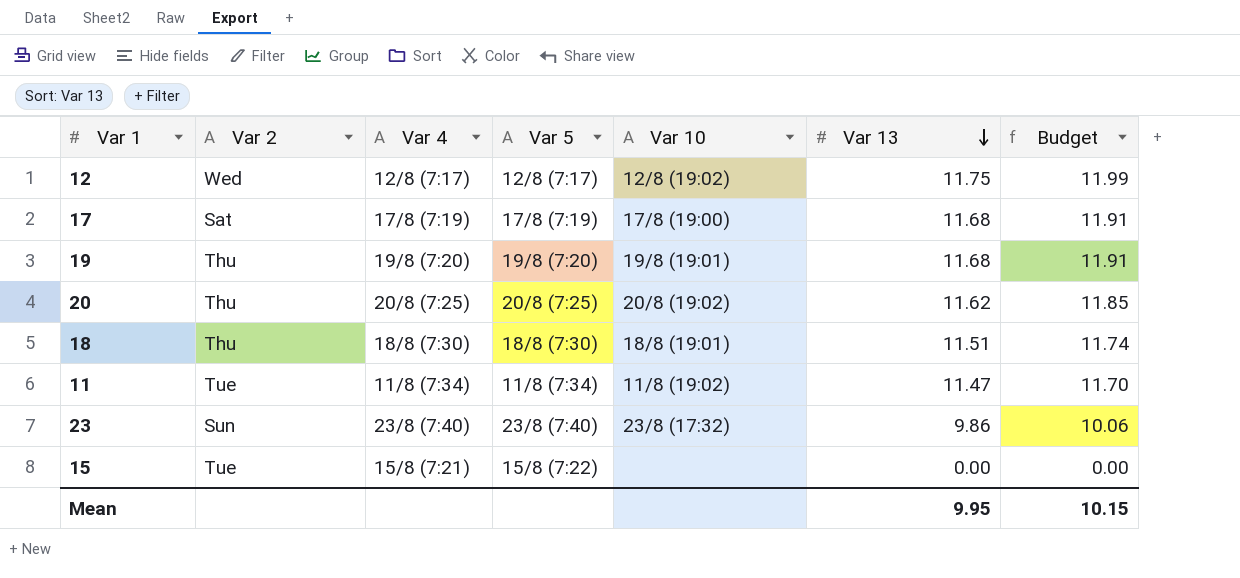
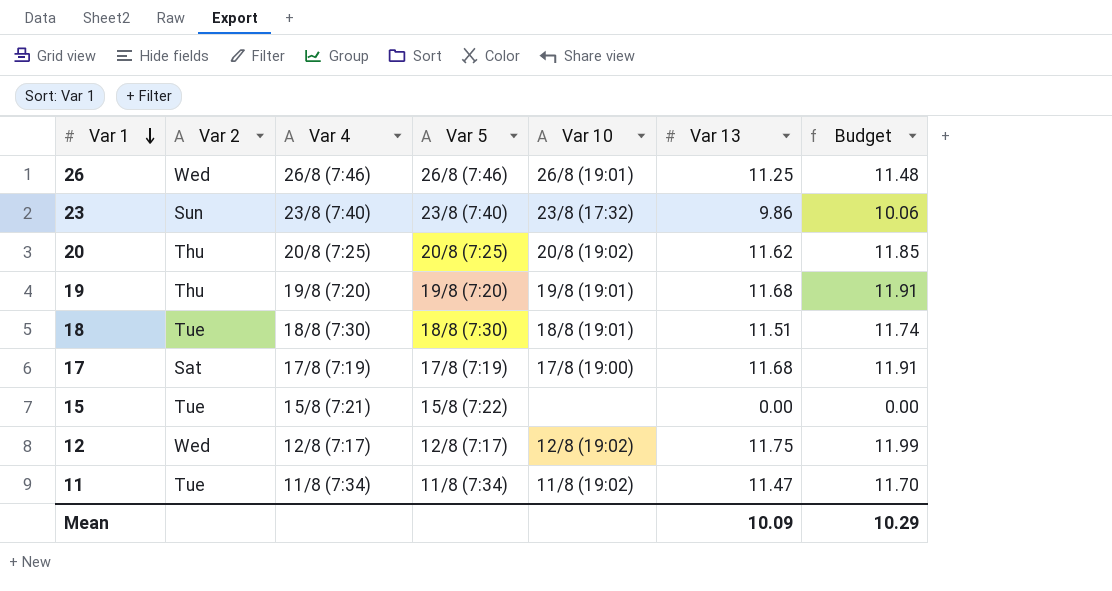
row order: Var 13 descending -> Var 1 descending
row 26: none -> Wed | 26/8 (7:46) | 26/8 (7:46) | 26/8 (19:01) | 11.25 | 11.48
18 | Var 2: Thu -> Tue
Mean | Var 13: 9.95 -> 10.09
Mean | Budget: 10.15 -> 10.29

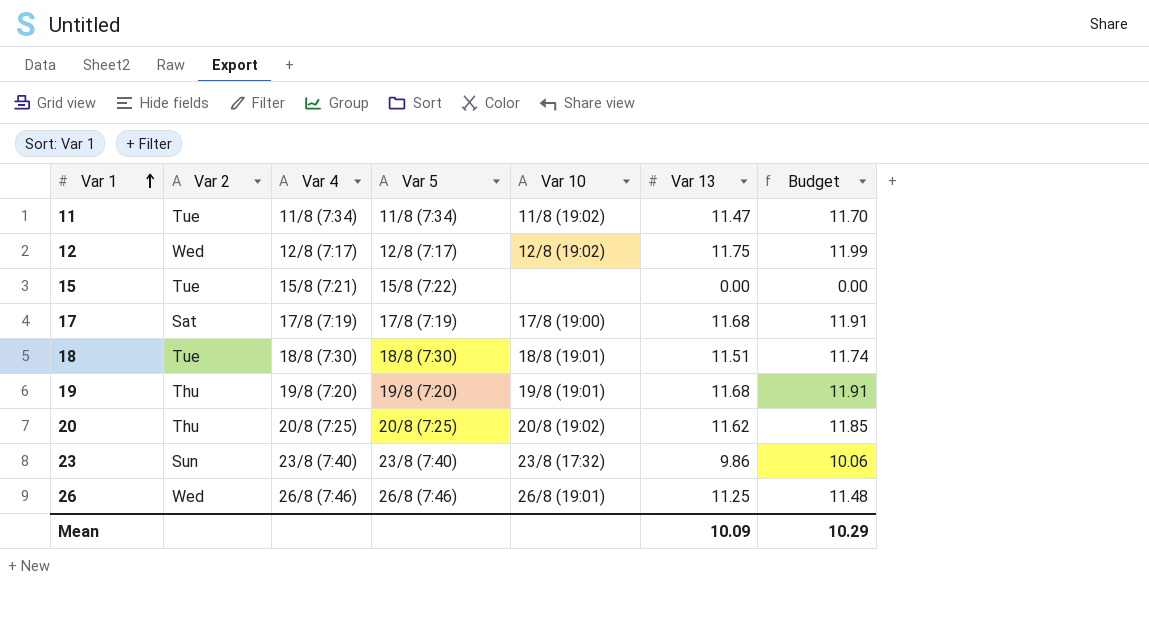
row order: Var 1 descending -> Var 1 ascending

